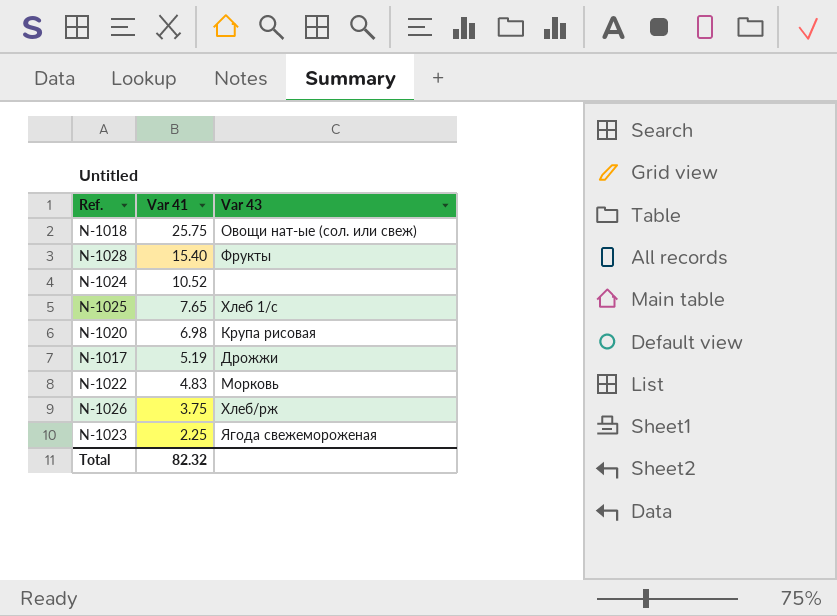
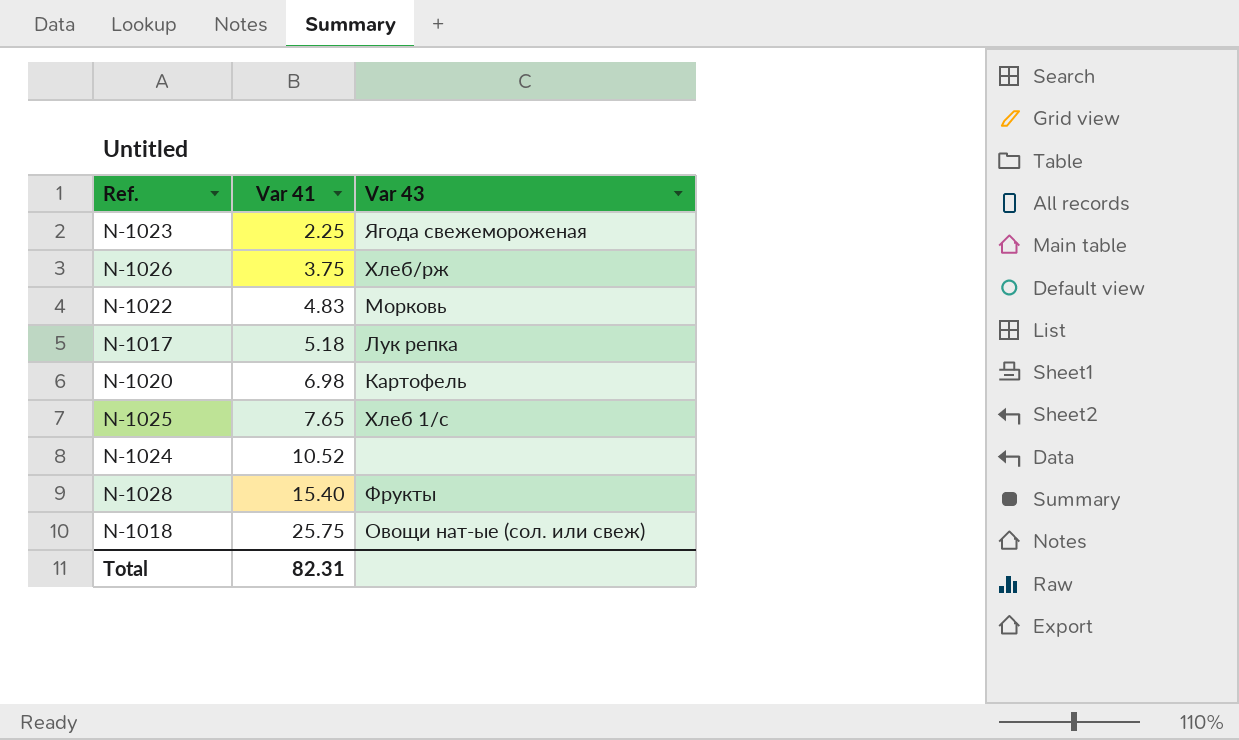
row order: Var 41 descending -> Var 41 ascending
N-1017 | Var 41: 5.19 -> 5.18
N-1017 | Var 43: Дрожжи -> Лук репка
N-1020 | Var 43: Крупа рисовая -> Картофель
Total | Var 41: 82.32 -> 82.31

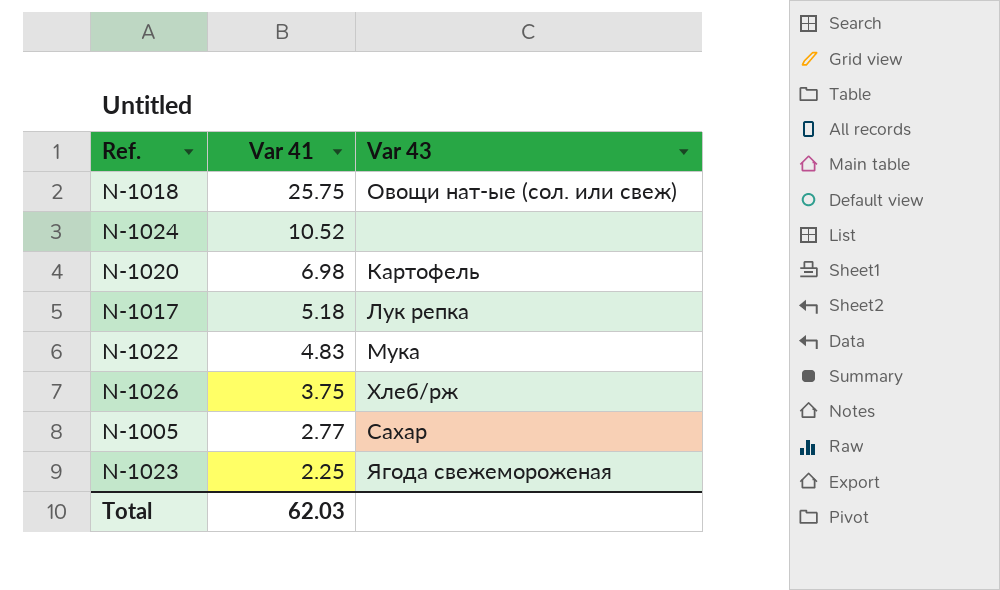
row order: Var 41 ascending -> Var 41 descending
row N-1025: 7.65 | Хлеб 1/с -> none
row N-1028: 15.40 | Фрукты -> none
N-1022 | Var 43: Морковь -> Мука
row N-1005: none -> 2.77 | Сахар
Total | Var 41: 82.31 -> 62.03

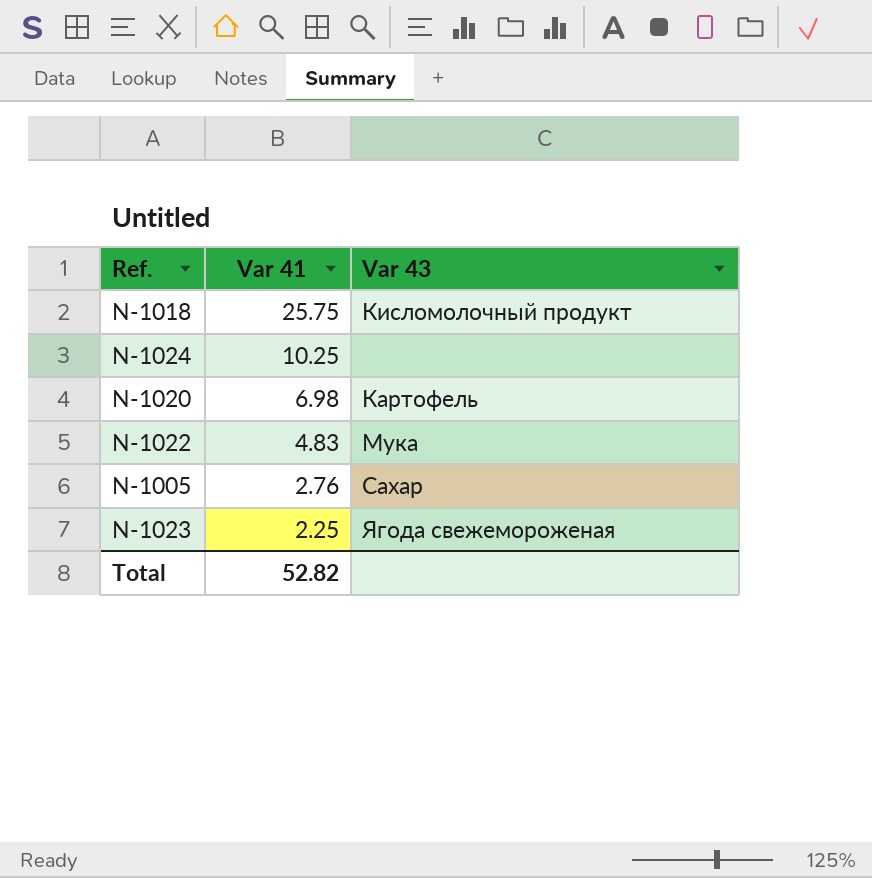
row N-1017: 5.18 | Лук репка -> none
row N-1026: 3.75 | Хлеб/рж -> none
N-1018 | Var 43: Овощи нат-ые (сол. или свеж) -> Кисломолочный продукт
N-1024 | Var 41: 10.52 -> 10.25
N-1005 | Var 41: 2.77 -> 2.76
Total | Var 41: 62.03 -> 52.82

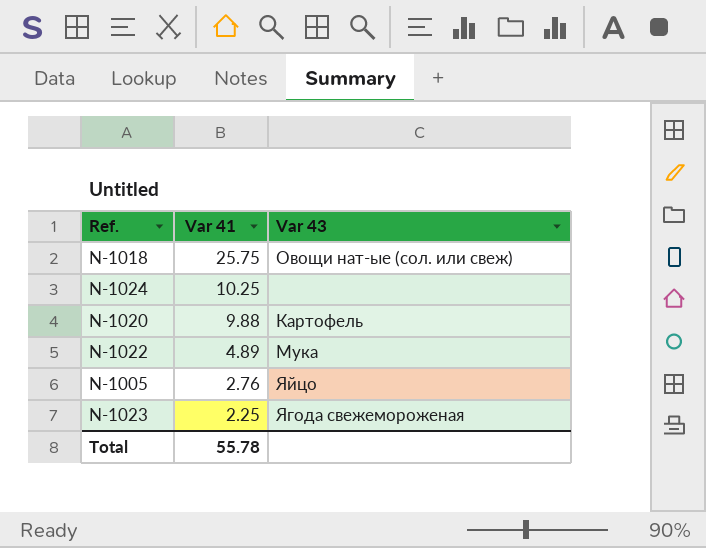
N-1018 | Var 43: Кисломолочный продукт -> Овощи нат-ые (сол. или свеж)
N-1020 | Var 41: 6.98 -> 9.88
N-1022 | Var 41: 4.83 -> 4.89
N-1005 | Var 43: Сахар -> Яйцо
Total | Var 41: 52.82 -> 55.78

